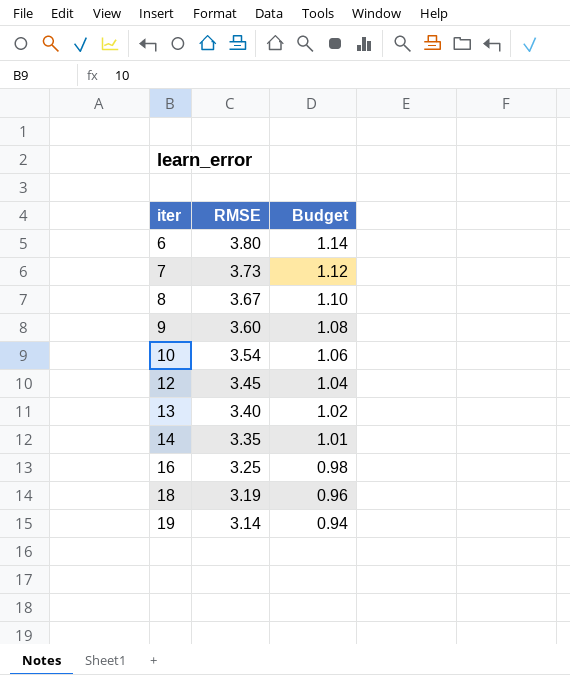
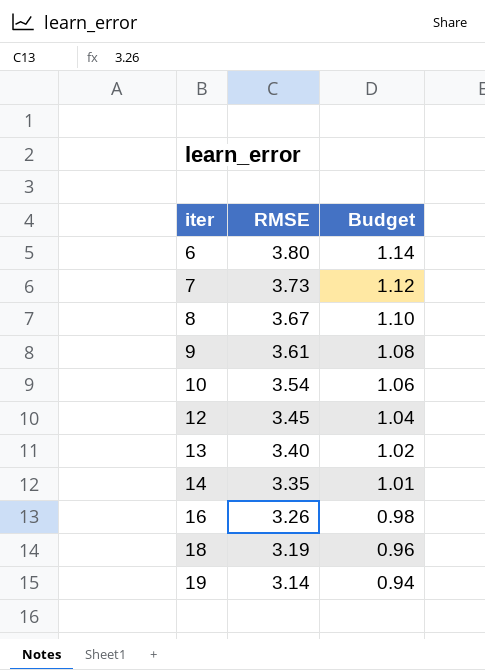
9 | RMSE: 3.60 -> 3.61
16 | RMSE: 3.25 -> 3.26

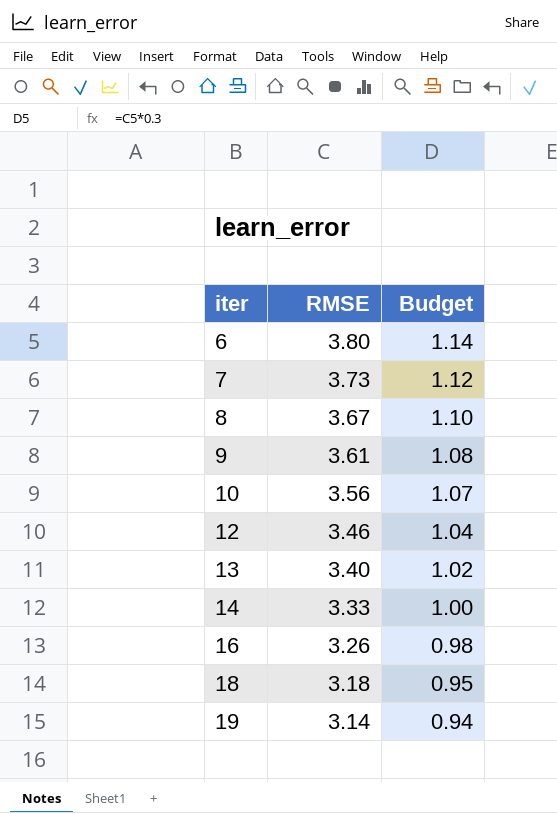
10 | RMSE: 3.54 -> 3.56
10 | Budget: 1.06 -> 1.07
12 | RMSE: 3.45 -> 3.46
14 | RMSE: 3.35 -> 3.33
14 | Budget: 1.01 -> 1.00
18 | RMSE: 3.19 -> 3.18
18 | Budget: 0.96 -> 0.95

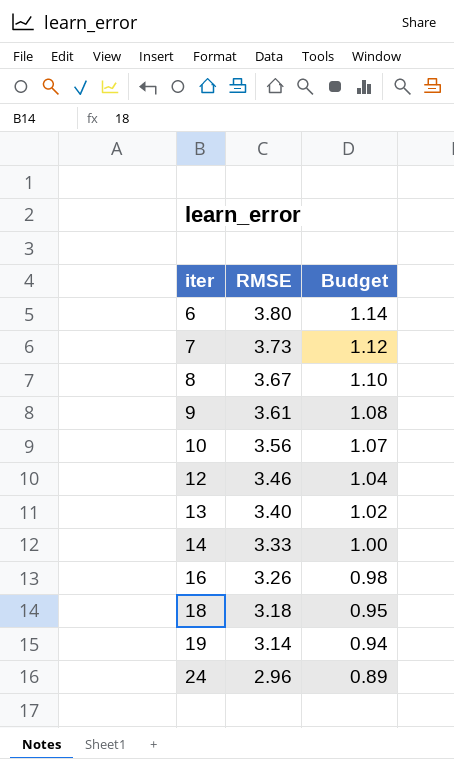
row 24: none -> 2.96 | 0.89

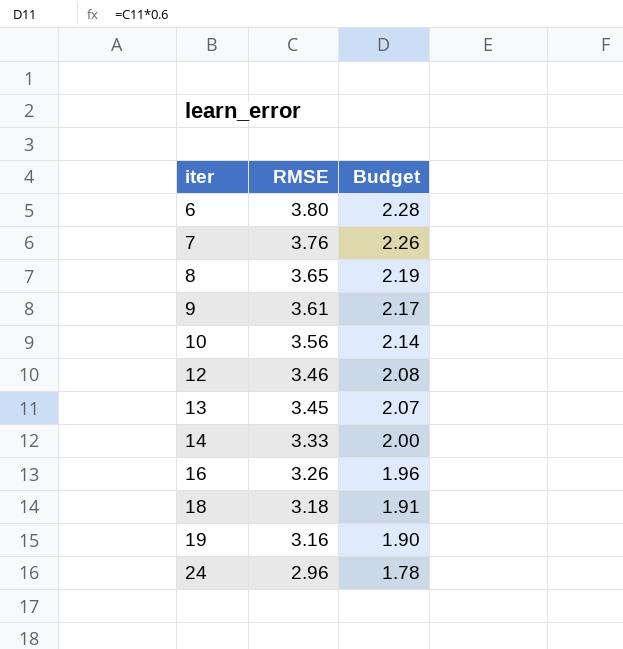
column Budget | formula: [RMSE] * 0.3 -> [RMSE] * 0.6
7 | RMSE: 3.73 -> 3.76
8 | RMSE: 3.67 -> 3.65
13 | RMSE: 3.40 -> 3.45
19 | RMSE: 3.14 -> 3.16

